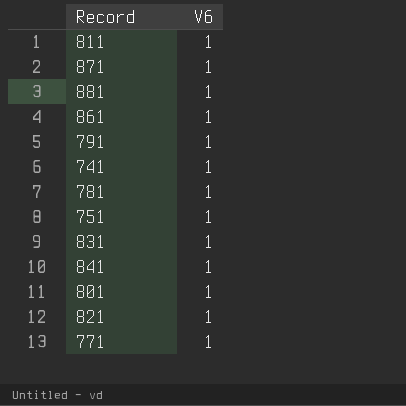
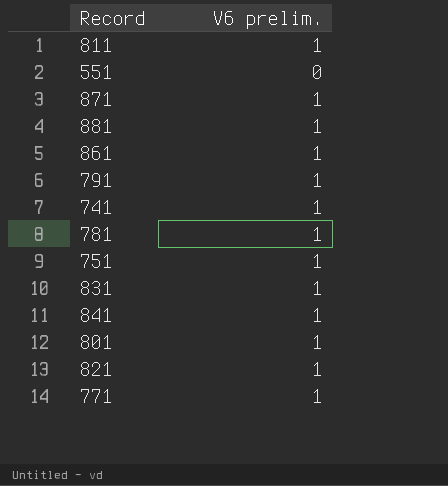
column name: V6 -> V6 prelim.
row 551: none -> 0

